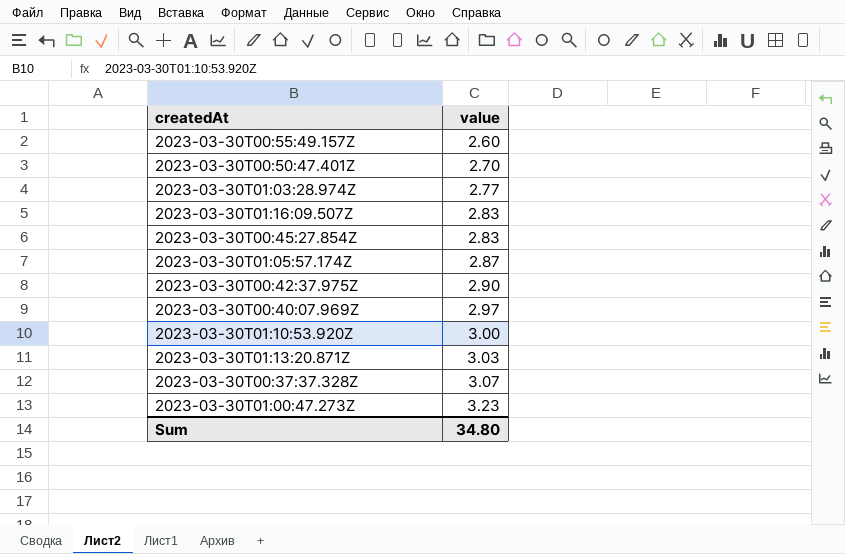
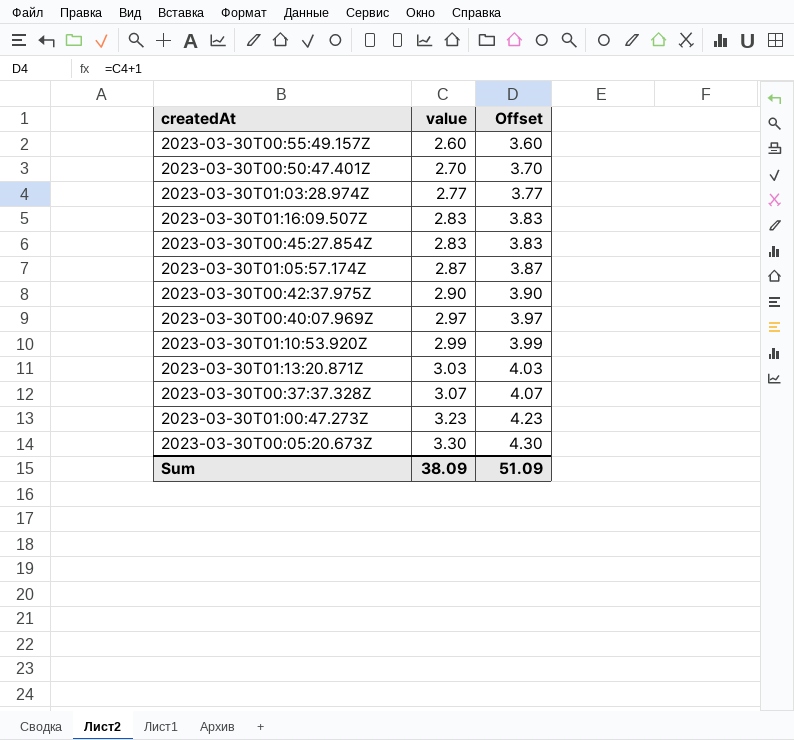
column Offset | formula: none -> [value] + 1
2023-03-30T01:10:53.920Z | value: 3.00 -> 2.99
row 2023-03-30T00:05:20.673Z: none -> 3.30 | 4.30
Sum | value: 34.80 -> 38.09

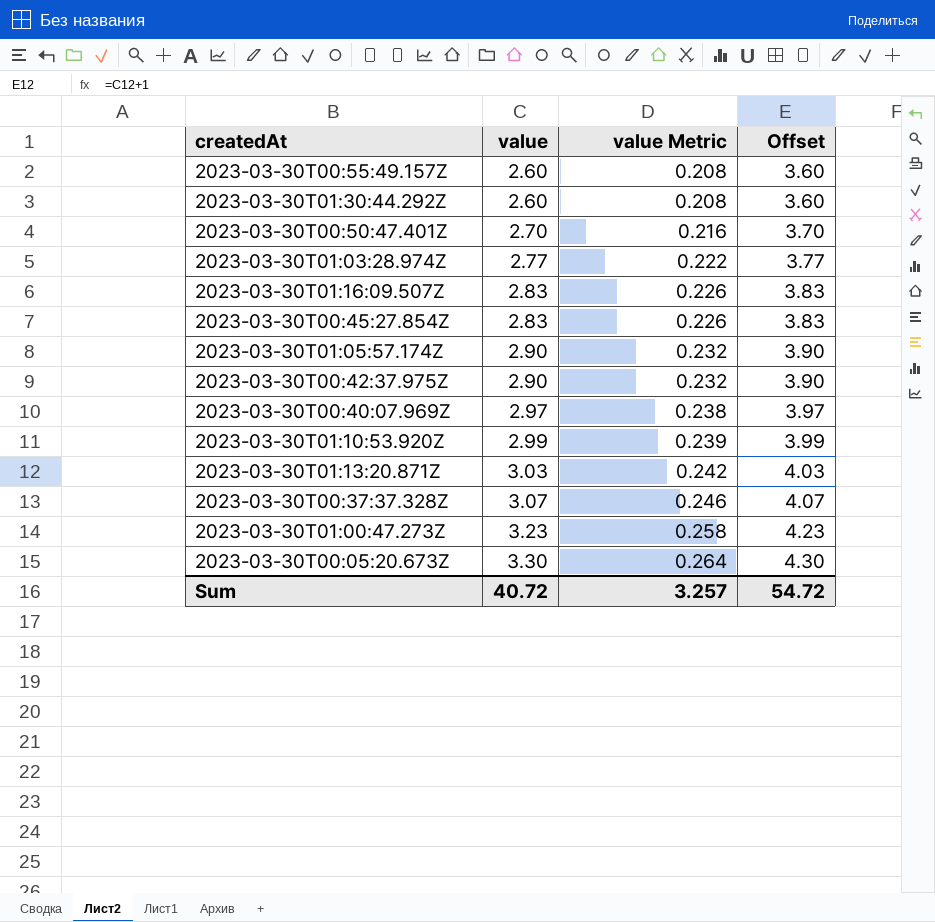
column value Metric | formula: none -> [value] * 0.08
row 2023-03-30T01:30:44.292Z: none -> 2.60 | 0.208 | 3.60
2023-03-30T01:05:57.174Z | value: 2.87 -> 2.90
2023-03-30T01:05:57.174Z | Offset: 3.87 -> 3.90
Sum | value: 38.09 -> 40.72
Sum | Offset: 51.09 -> 54.72

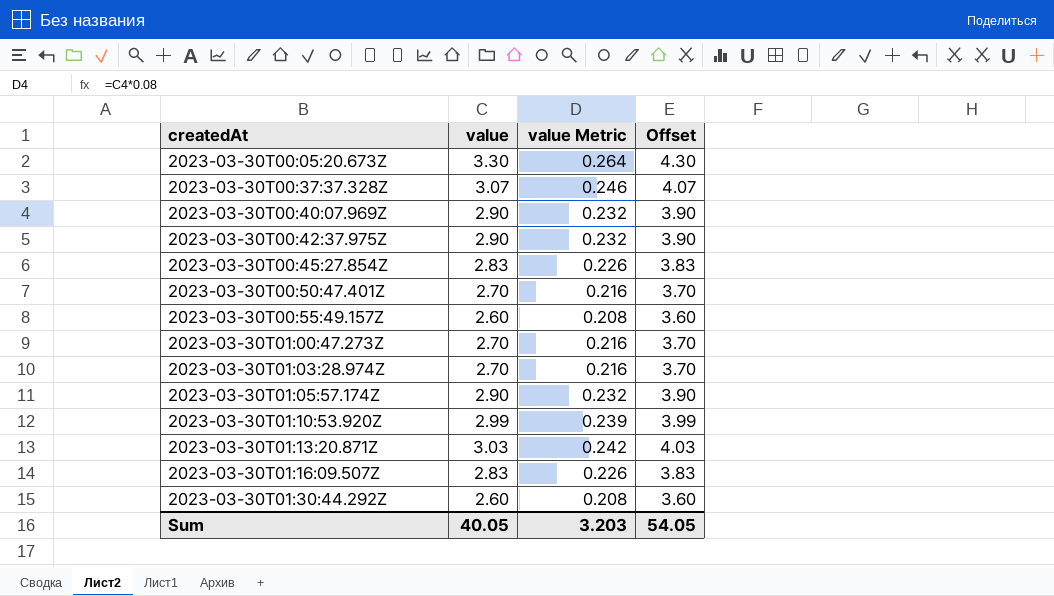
row order: value ascending -> createdAt ascending
2023-03-30T00:40:07.969Z | value: 2.97 -> 2.90
2023-03-30T00:40:07.969Z | value Metric: 0.238 -> 0.232
2023-03-30T00:40:07.969Z | Offset: 3.97 -> 3.90
2023-03-30T01:00:47.273Z | value: 3.23 -> 2.70
2023-03-30T01:00:47.273Z | value Metric: 0.258 -> 0.216
2023-03-30T01:00:47.273Z | Offset: 4.23 -> 3.70
2023-03-30T01:03:28.974Z | value: 2.77 -> 2.70
2023-03-30T01:03:28.974Z | value Metric: 0.222 -> 0.216
2023-03-30T01:03:28.974Z | Offset: 3.77 -> 3.70
Sum | value: 40.72 -> 40.05
Sum | value Metric: 3.257 -> 3.203
Sum | Offset: 54.72 -> 54.05

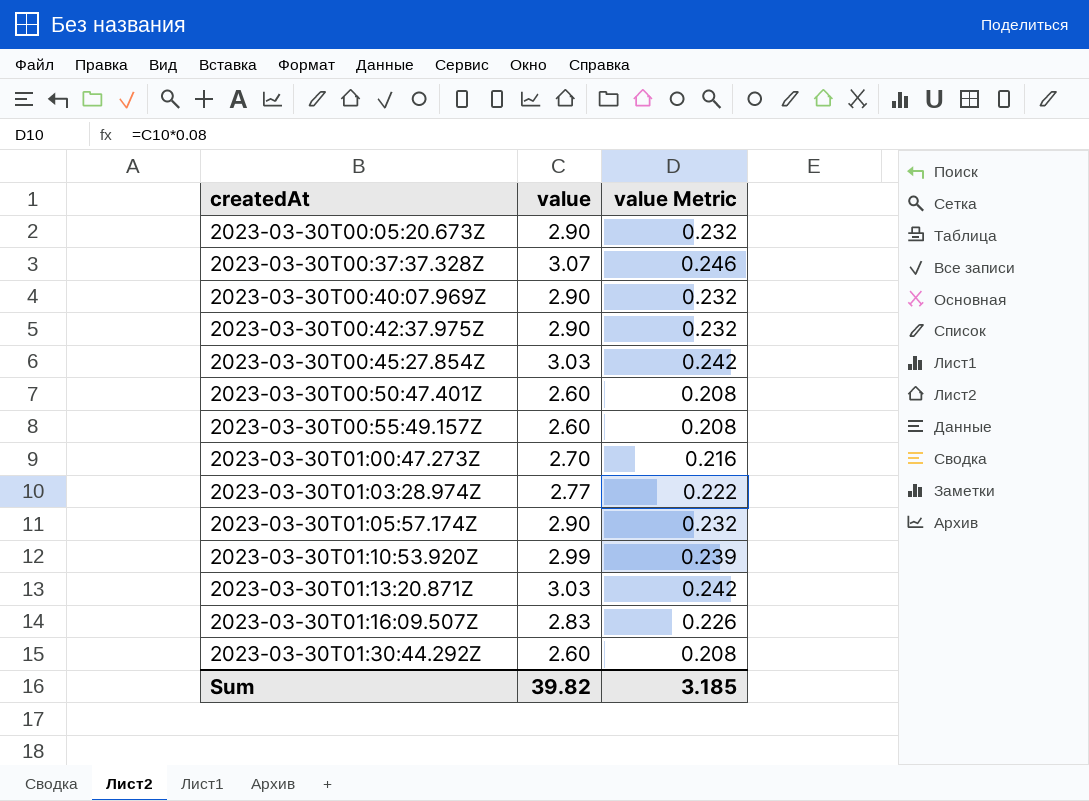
column Offset | formula: [value] + 1 -> none
2023-03-30T00:05:20.673Z | value: 3.30 -> 2.90
2023-03-30T00:05:20.673Z | value Metric: 0.264 -> 0.232
2023-03-30T00:45:27.854Z | value: 2.83 -> 3.03
2023-03-30T00:45:27.854Z | value Metric: 0.226 -> 0.242
2023-03-30T00:50:47.401Z | value: 2.70 -> 2.60
2023-03-30T00:50:47.401Z | value Metric: 0.216 -> 0.208
2023-03-30T01:03:28.974Z | value: 2.70 -> 2.77
2023-03-30T01:03:28.974Z | value Metric: 0.216 -> 0.222
Sum | value: 40.05 -> 39.82
Sum | value Metric: 3.203 -> 3.185

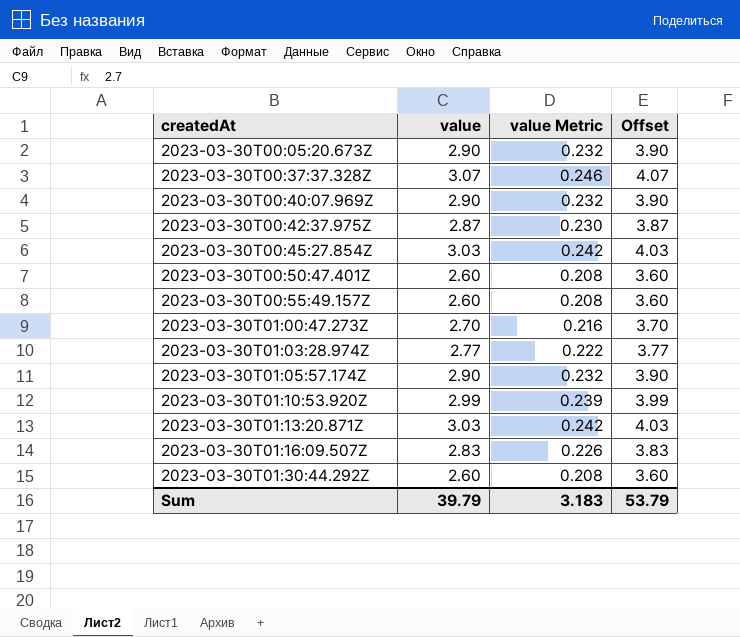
column Offset | formula: none -> [value] + 1
2023-03-30T00:42:37.975Z | value: 2.90 -> 2.87
2023-03-30T00:42:37.975Z | value Metric: 0.232 -> 0.230
Sum | value: 39.82 -> 39.79
Sum | value Metric: 3.185 -> 3.183

